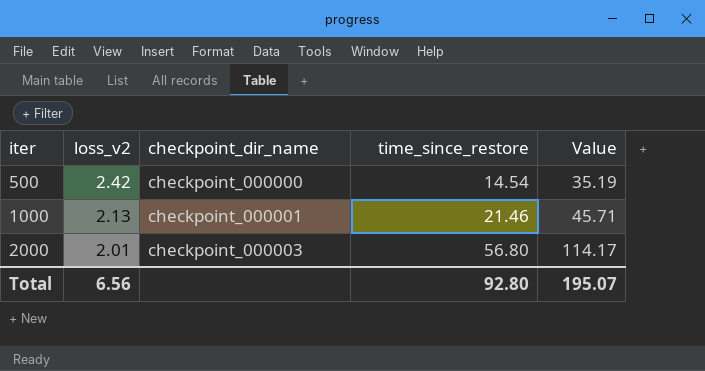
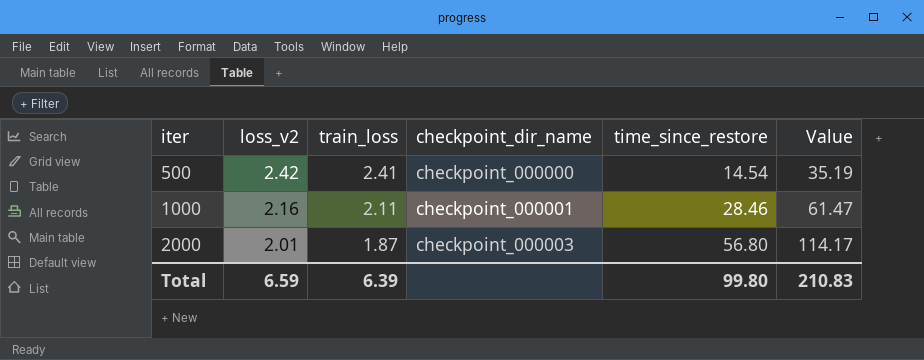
column train_loss | position: none -> 3
1000 | loss_v2: 2.13 -> 2.16
1000 | time_since_restore: 21.46 -> 28.46
1000 | Value: 45.71 -> 61.47
Total | loss_v2: 6.56 -> 6.59
Total | time_since_restore: 92.80 -> 99.80
Total | Value: 195.07 -> 210.83

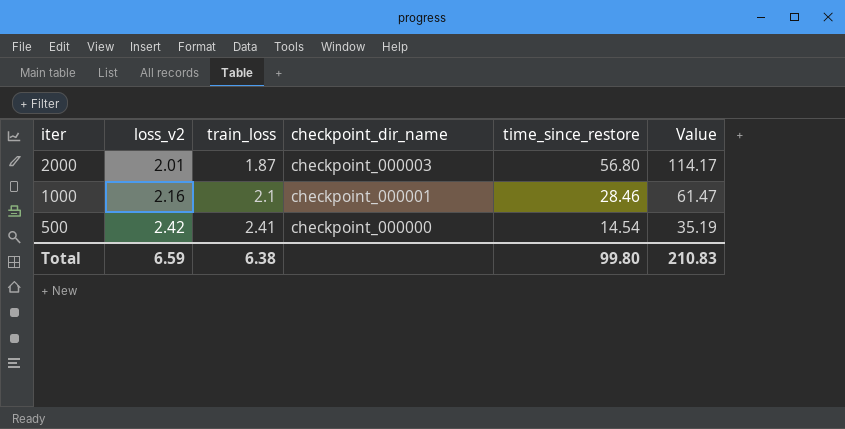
row order: iter ascending -> iter descending
1000 | train_loss: 2.11 -> 2.1
Total | train_loss: 6.39 -> 6.38

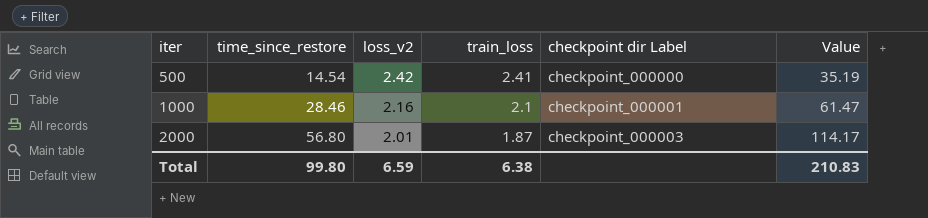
row order: iter descending -> iter ascending
column time_since_restore | position: 5 -> 2
column name: checkpoint_dir_name -> checkpoint dir Label

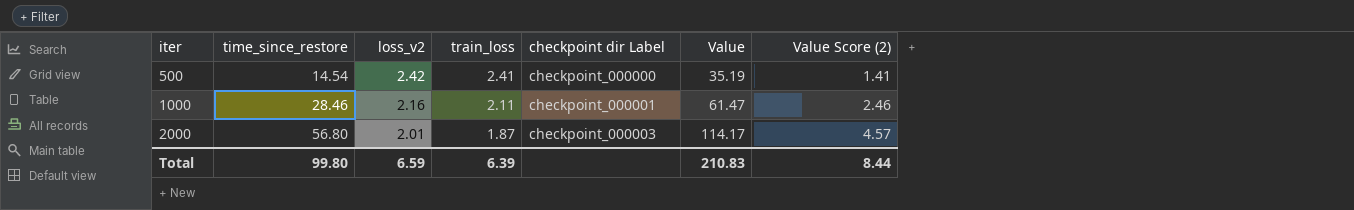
column Value Score (2) | formula: none -> [Value] * 0.04
1000 | train_loss: 2.1 -> 2.11
Total | train_loss: 6.38 -> 6.39

